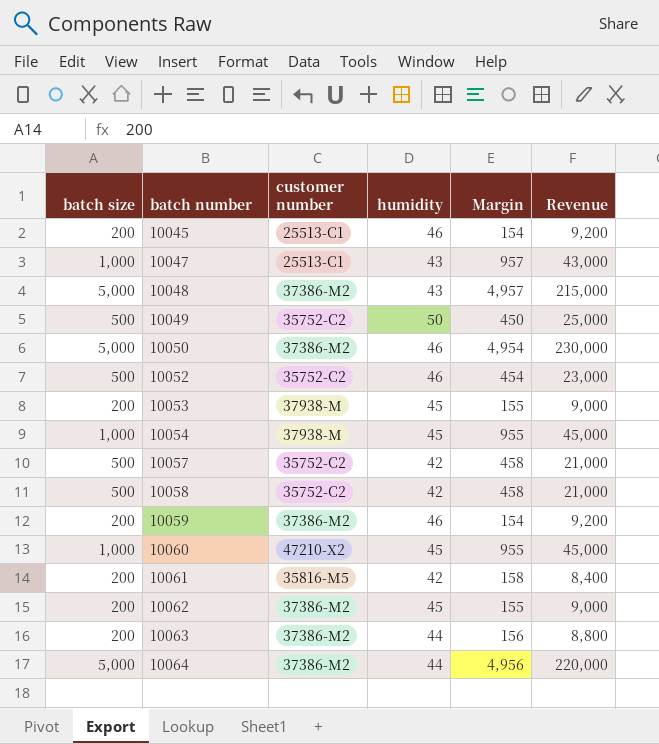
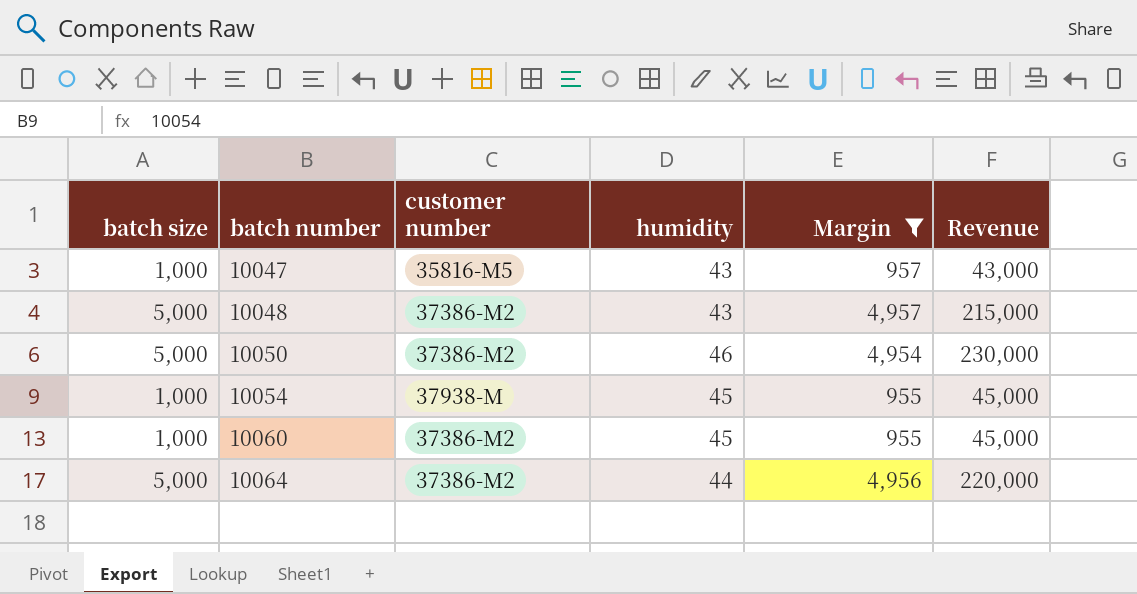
filter: none -> Margin >= 955
10047 | customer number: 25513-C1 -> 35816-M5
10060 | customer number: 47210-X2 -> 37386-M2

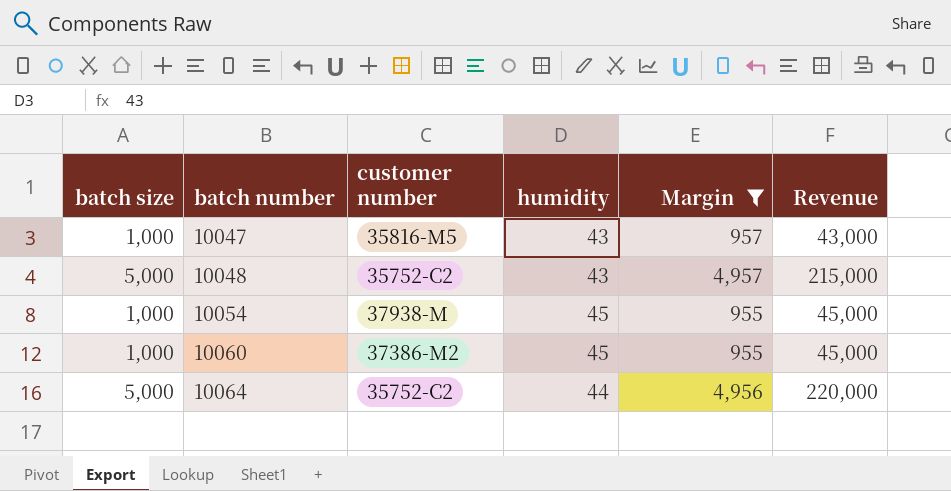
row 10050: 5,000 | 37386-M2 | 46 | 4,954 | 230,000 -> none
10048 | customer number: 37386-M2 -> 35752-C2
10064 | customer number: 37386-M2 -> 35752-C2

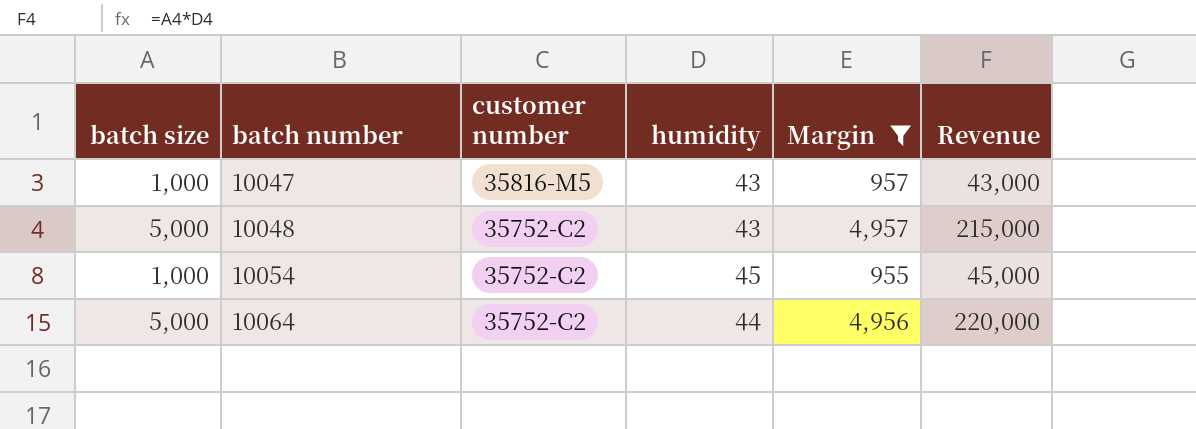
row 10060: 1,000 | 37386-M2 | 45 | 955 | 45,000 -> none
10054 | customer number: 37938-M -> 35752-C2

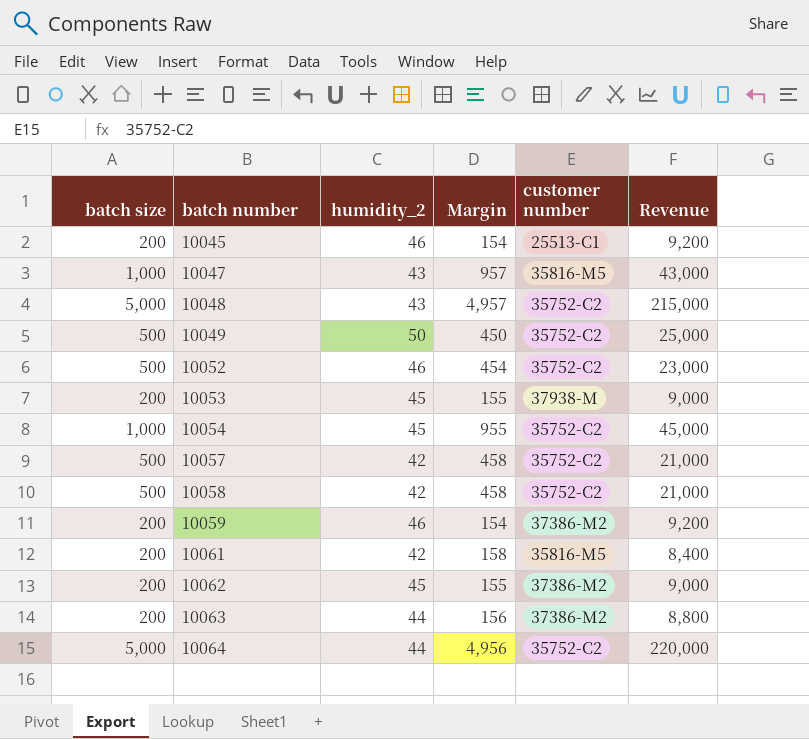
filter: Margin >= 955 -> none
column name: humidity -> humidity_2
column customer number | position: 3 -> 5

